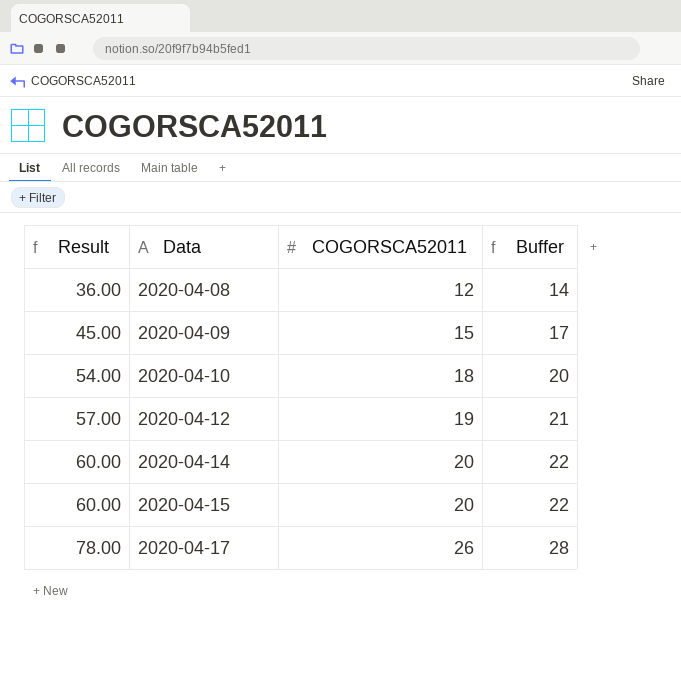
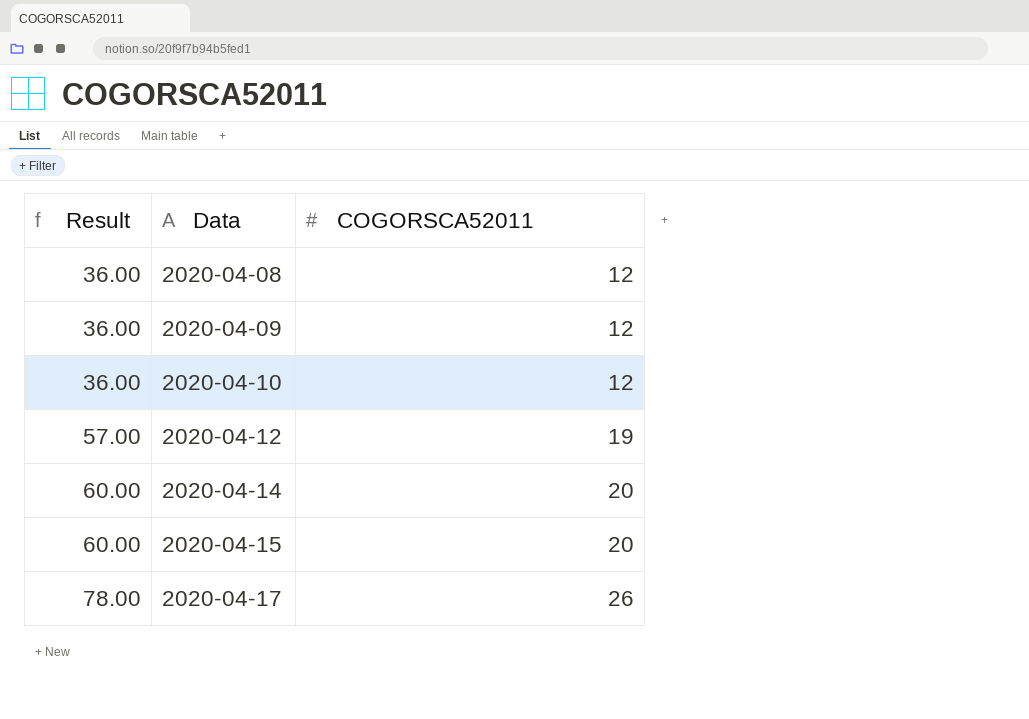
column Buffer | formula: [COGORSCA52011] + 2 -> none
2020-04-09 | Result: 45.00 -> 36.00
2020-04-09 | COGORSCA52011: 15 -> 12
2020-04-10 | Result: 54.00 -> 36.00
2020-04-10 | COGORSCA52011: 18 -> 12

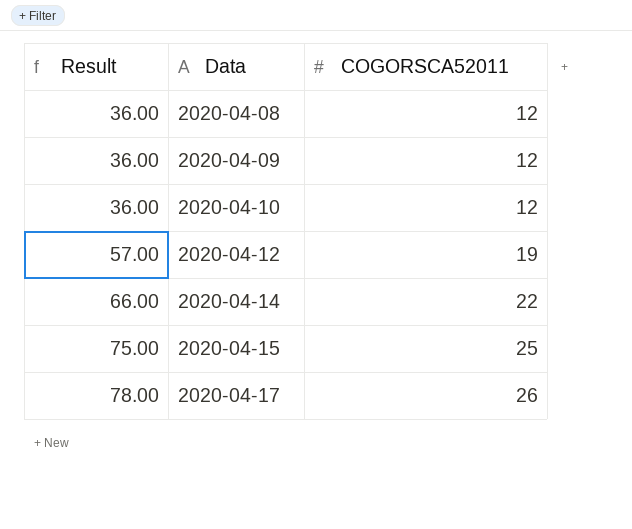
2020-04-14 | Result: 60.00 -> 66.00
2020-04-14 | COGORSCA52011: 20 -> 22
2020-04-15 | Result: 60.00 -> 75.00
2020-04-15 | COGORSCA52011: 20 -> 25

